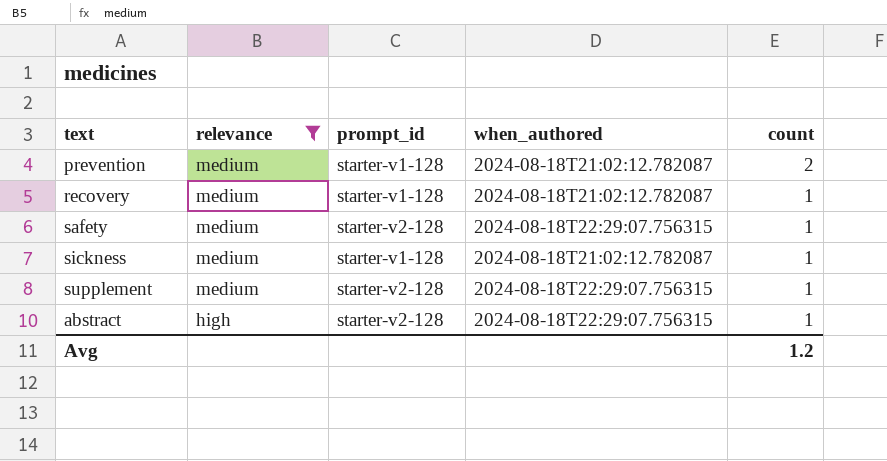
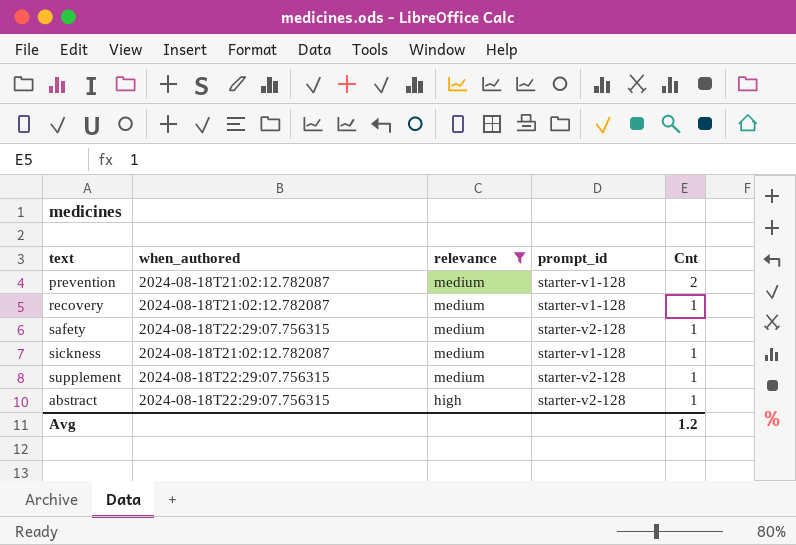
column when_authored | position: 4 -> 2
column name: count -> Cnt

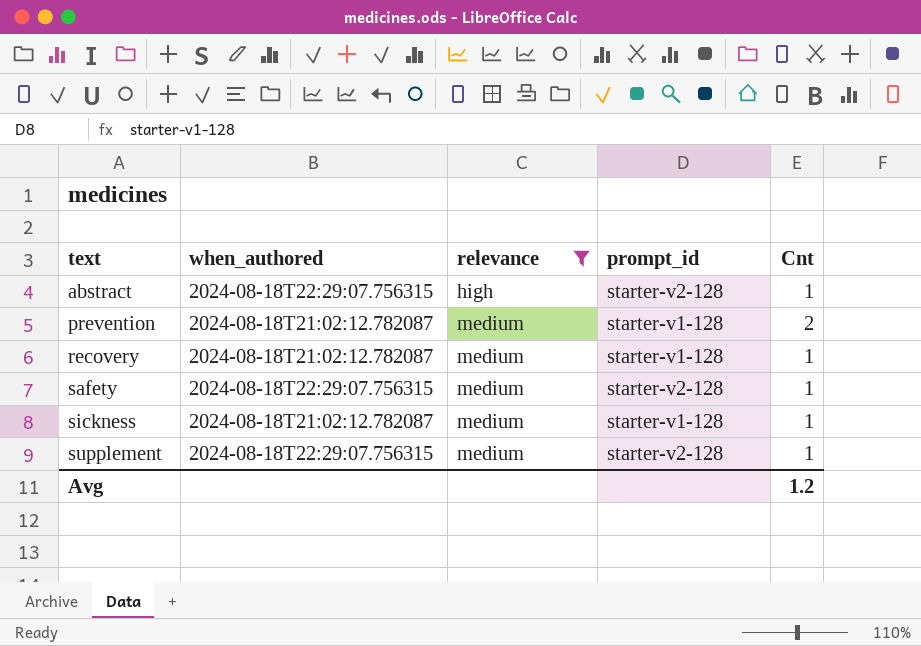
row order: relevance descending -> text ascending

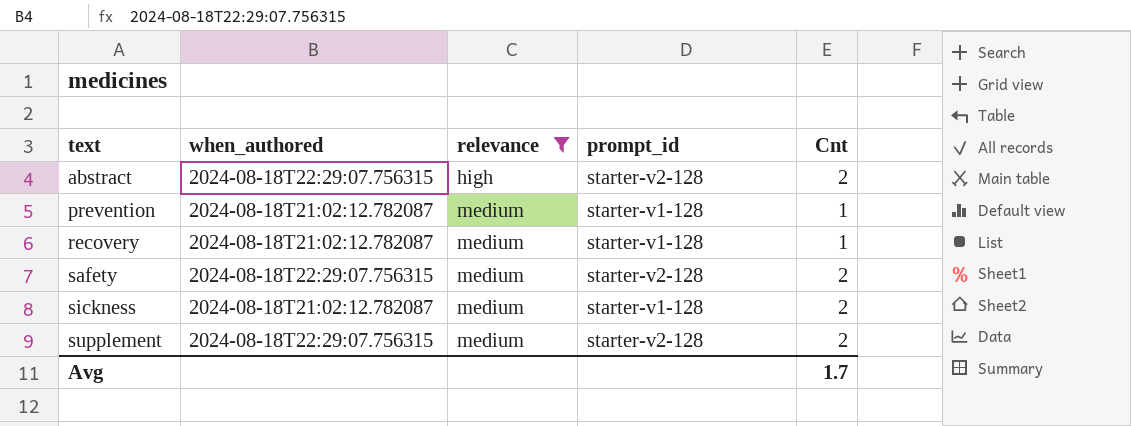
abstract | Cnt: 1 -> 2
prevention | Cnt: 2 -> 1
safety | Cnt: 1 -> 2
sickness | Cnt: 1 -> 2
supplement | Cnt: 1 -> 2
Avg | Cnt: 1.2 -> 1.7

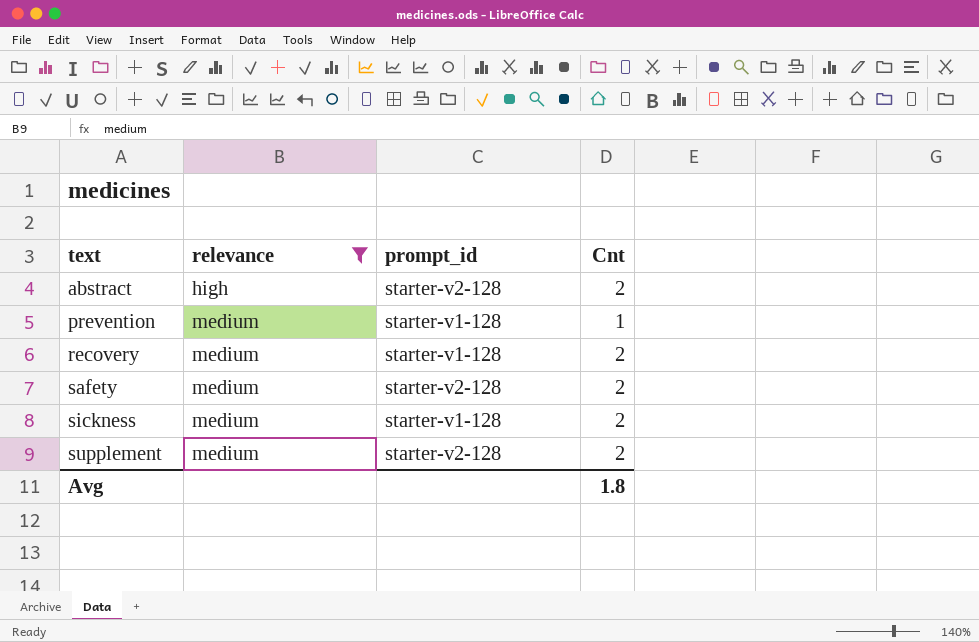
column when_authored | position: 2 -> none
recovery | Cnt: 1 -> 2
Avg | Cnt: 1.7 -> 1.8

